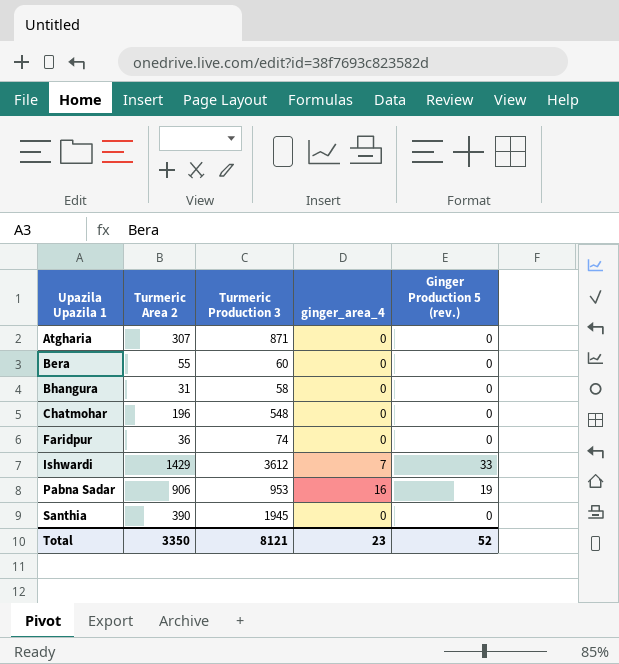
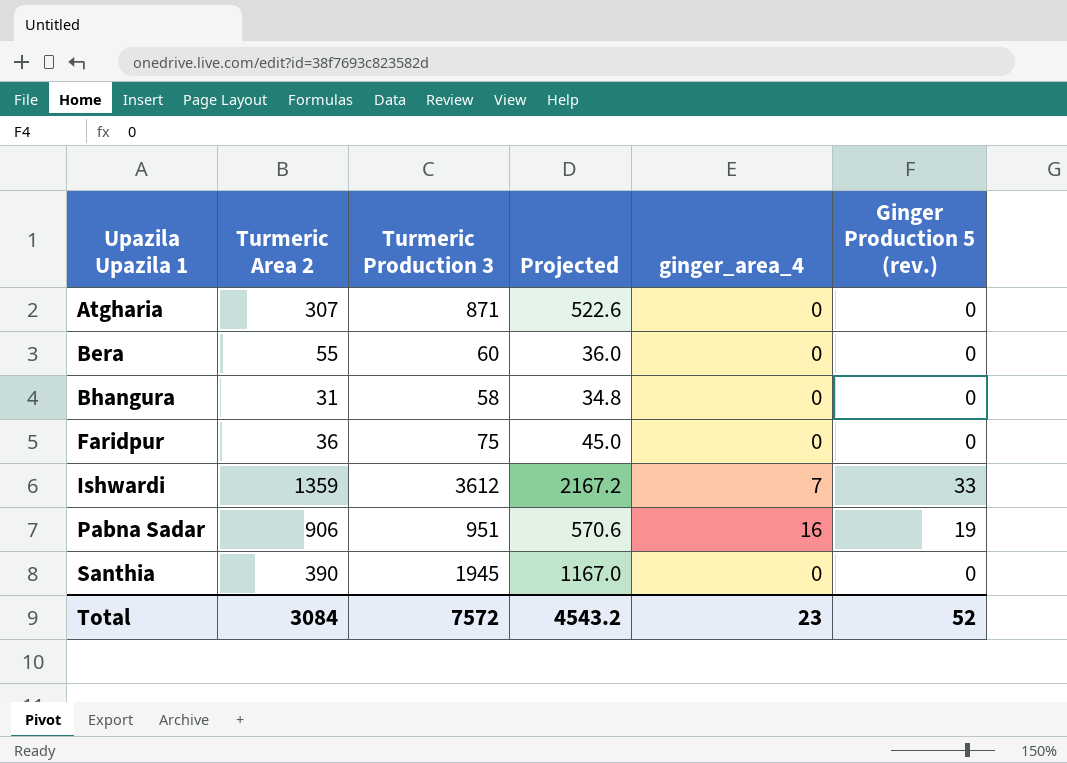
column Projected | formula: none -> [Turmeric Production 3] * 0.6
row Chatmohar: 196 | 548 | 0 | 0 -> none
Faridpur | Turmeric Production 3: 74 -> 75
Ishwardi | Turmeric Area 2: 1429 -> 1359
Pabna Sadar | Turmeric Production 3: 953 -> 951
Total | Turmeric Area 2: 3350 -> 3084
Total | Turmeric Production 3: 8121 -> 7572

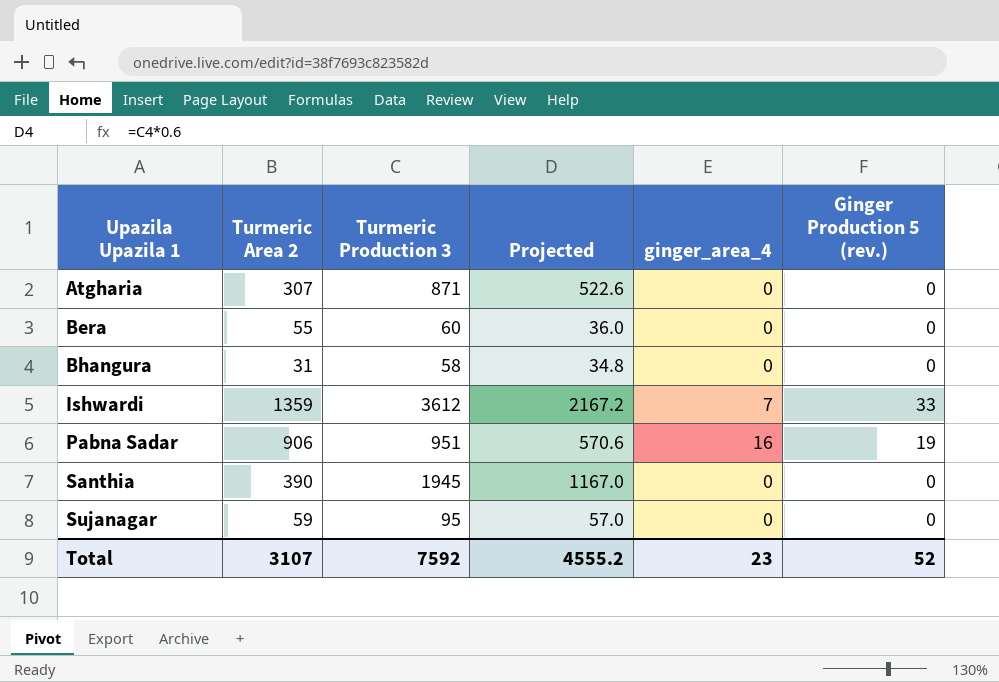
row Faridpur: 36 | 75 | 45.0 | 0 | 0 -> none
row Sujanagar: none -> 59 | 95 | 57.0 | 0 | 0
Total | Turmeric Area 2: 3084 -> 3107
Total | Turmeric Production 3: 7572 -> 7592
Total | Projected: 4543.2 -> 4555.2

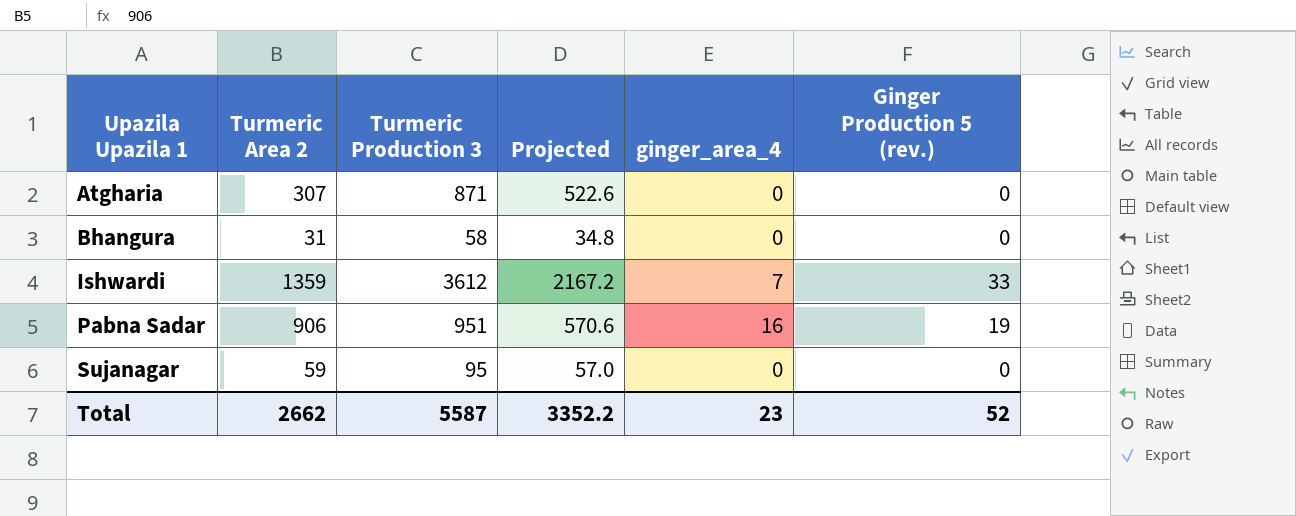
row Bera: 55 | 60 | 36.0 | 0 | 0 -> none
row Santhia: 390 | 1945 | 1167.0 | 0 | 0 -> none
Total | Turmeric Area 2: 3107 -> 2662
Total | Turmeric Production 3: 7592 -> 5587
Total | Projected: 4555.2 -> 3352.2

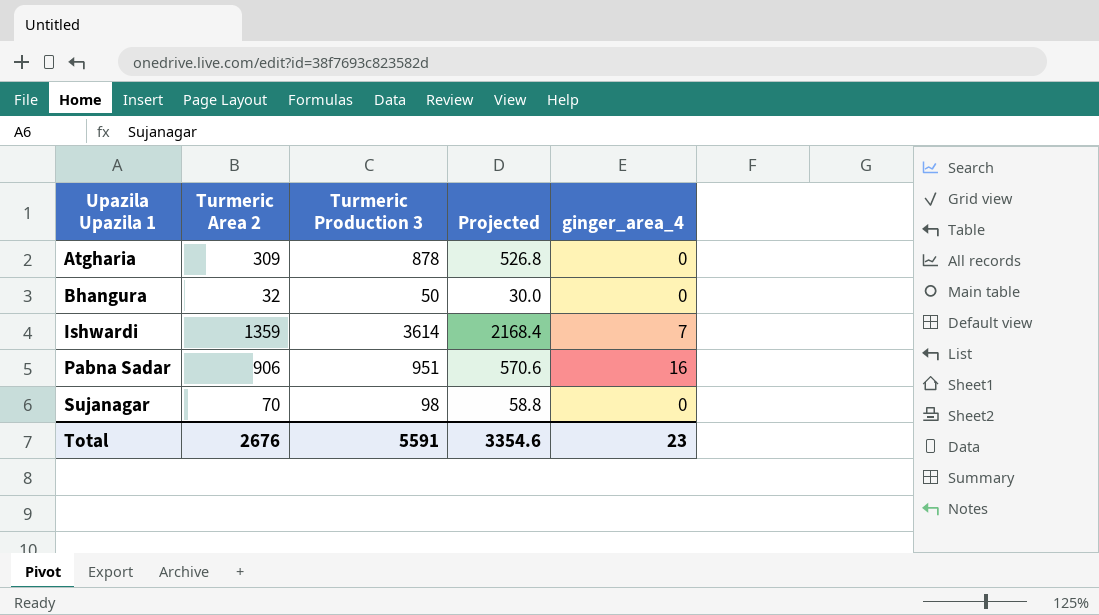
column Ginger Production 5 (rev.) | position: 6 -> none
Atgharia | Turmeric Area 2: 307 -> 309
Atgharia | Turmeric Production 3: 871 -> 878
Atgharia | Projected: 522.6 -> 526.8
Bhangura | Turmeric Area 2: 31 -> 32
Bhangura | Turmeric Production 3: 58 -> 50
Bhangura | Projected: 34.8 -> 30.0
Ishwardi | Turmeric Production 3: 3612 -> 3614
Ishwardi | Projected: 2167.2 -> 2168.4
Sujanagar | Turmeric Area 2: 59 -> 70
Sujanagar | Turmeric Production 3: 95 -> 98
Sujanagar | Projected: 57.0 -> 58.8
Total | Turmeric Area 2: 2662 -> 2676
Total | Turmeric Production 3: 5587 -> 5591
Total | Projected: 3352.2 -> 3354.6

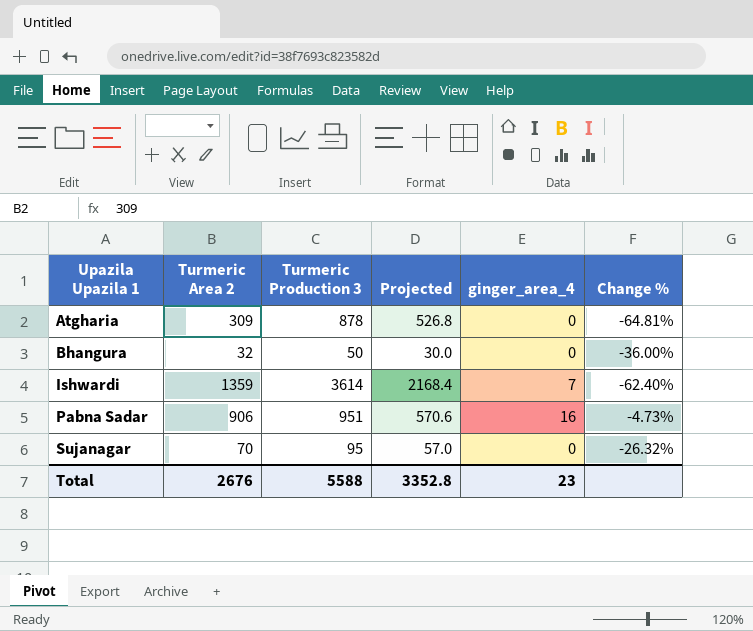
column Change % | formula: none -> ([Turmeric Area 2] - [Turmeric Production 3]) / [Turmeric Production 3]
Sujanagar | Turmeric Production 3: 98 -> 95
Sujanagar | Projected: 58.8 -> 57.0
Total | Turmeric Production 3: 5591 -> 5588
Total | Projected: 3354.6 -> 3352.8

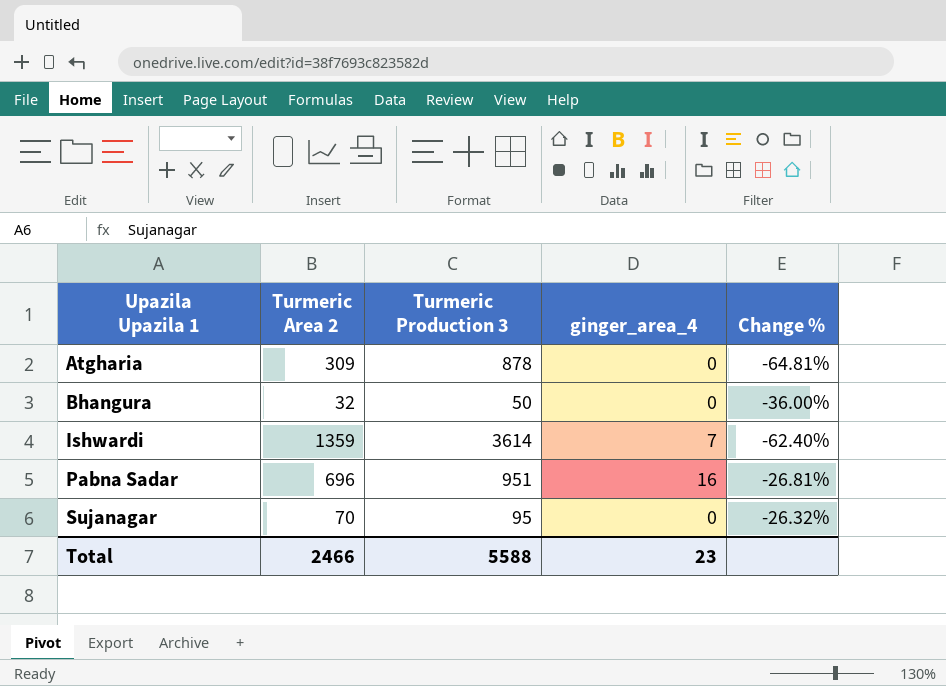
column Projected | formula: [Turmeric Production 3] * 0.6 -> none
Pabna Sadar | Turmeric Area 2: 906 -> 696
Pabna Sadar | Change %: -4.73% -> -26.81%
Total | Turmeric Area 2: 2676 -> 2466

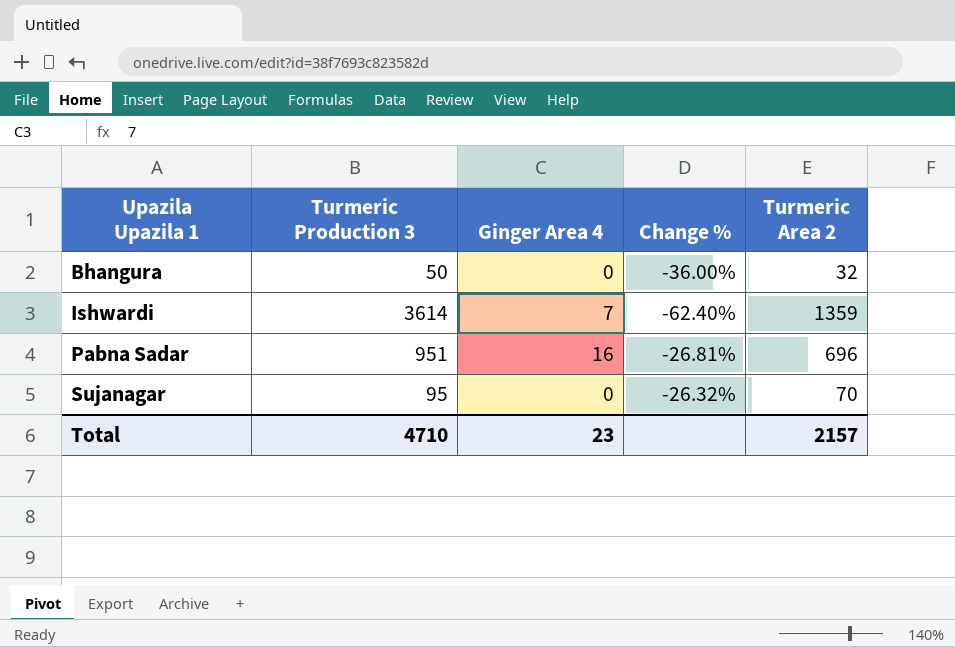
column name: ginger_area_4 -> Ginger Area 4
column Turmeric Area 2 | position: 2 -> 5
row Atgharia: 309 | 878 | 0 | -64.81% -> none
Total | Turmeric Production 3: 5588 -> 4710
Total | Turmeric Area 2: 2466 -> 2157

